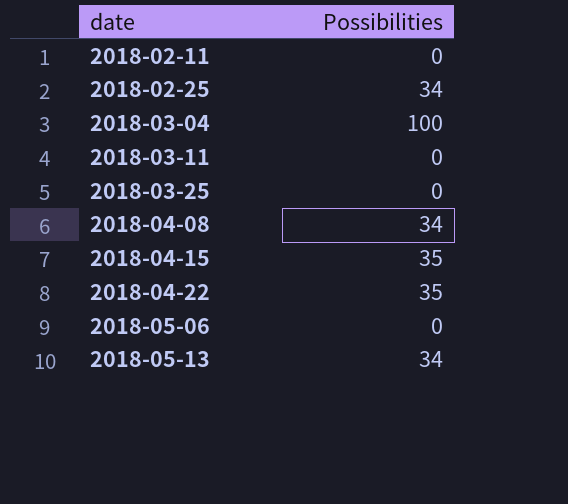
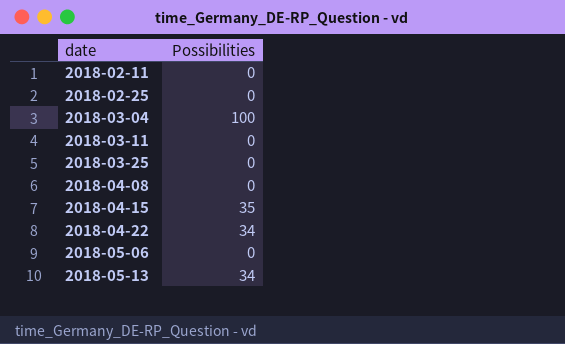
2018-02-25 | Possibilities: 34 -> 0
2018-04-08 | Possibilities: 34 -> 0
2018-04-22 | Possibilities: 35 -> 34

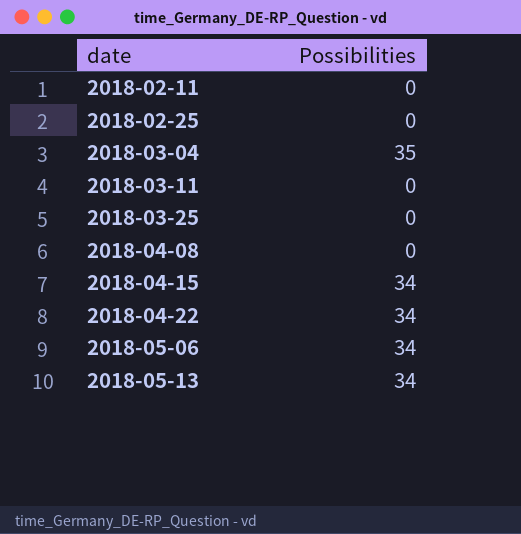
2018-03-04 | Possibilities: 100 -> 35
2018-04-15 | Possibilities: 35 -> 34
2018-05-06 | Possibilities: 0 -> 34

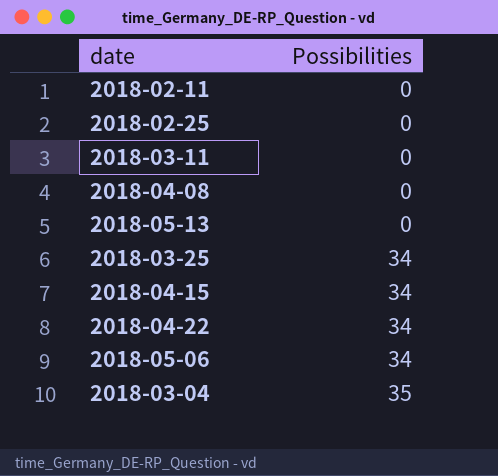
row order: date ascending -> Possibilities ascending
2018-05-13 | Possibilities: 34 -> 0
2018-03-25 | Possibilities: 0 -> 34

